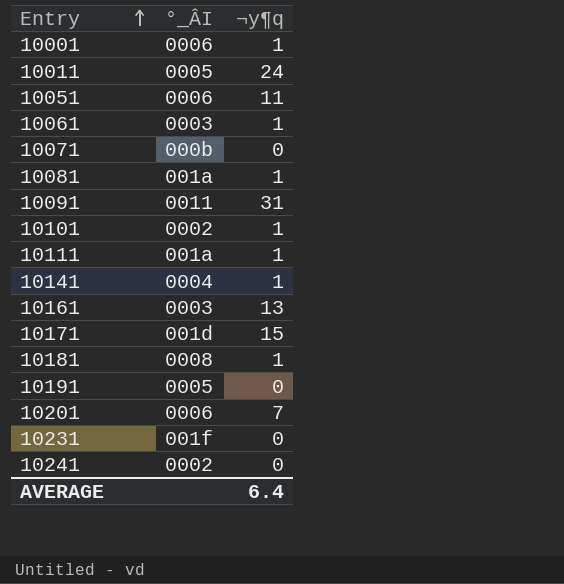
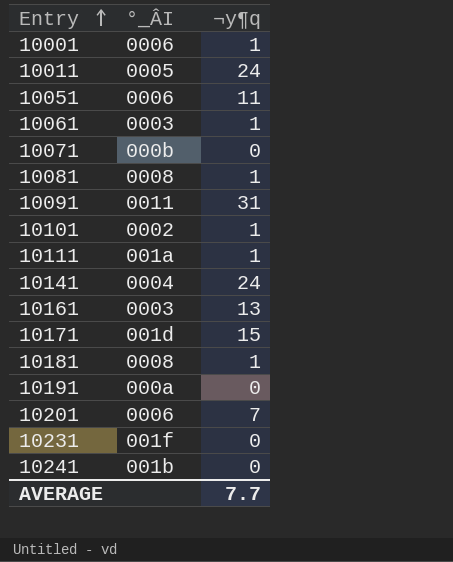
10081 | °_ÂI: 001a -> 0008
10141 | ¬y¶q: 1 -> 24
10191 | °_ÂI: 0005 -> 000a
10241 | °_ÂI: 0002 -> 001b
AVERAGE | ¬y¶q: 6.4 -> 7.7

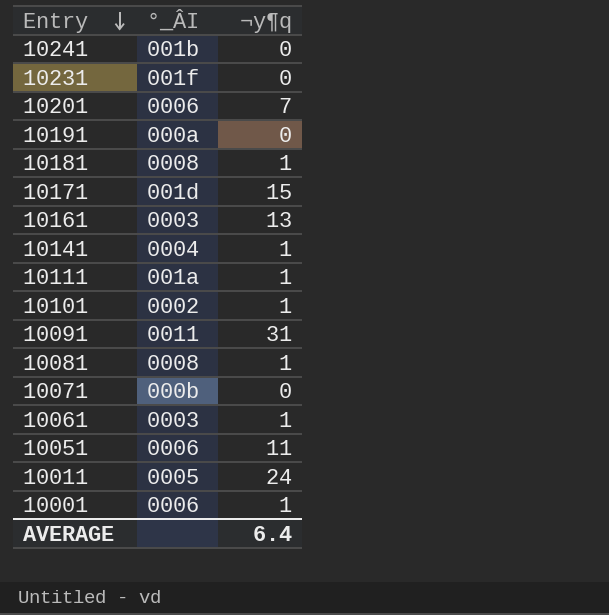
row order: Entry ascending -> Entry descending
10141 | ¬y¶q: 24 -> 1
AVERAGE | ¬y¶q: 7.7 -> 6.4

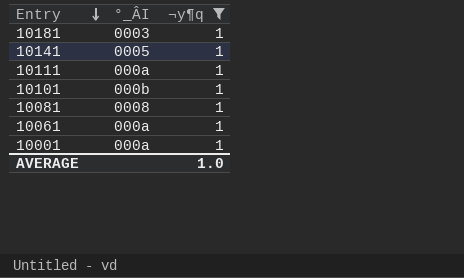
filter: none -> ¬y¶q = 1
10181 | °_ÂI: 0008 -> 0003
10141 | °_ÂI: 0004 -> 0005
10111 | °_ÂI: 001a -> 000a
10101 | °_ÂI: 0002 -> 000b
10061 | °_ÂI: 0003 -> 000a
10001 | °_ÂI: 0006 -> 000a
AVERAGE | ¬y¶q: 6.4 -> 1.0

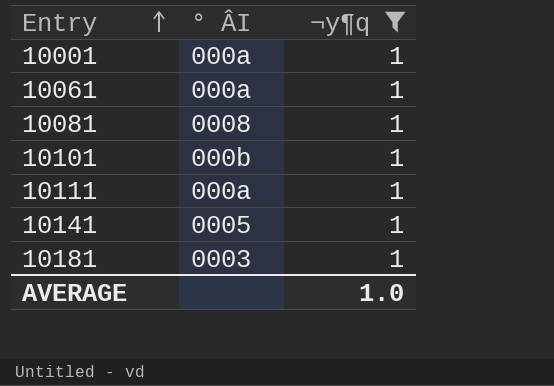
row order: Entry descending -> Entry ascending
column name: °_ÂI -> ° ÂI

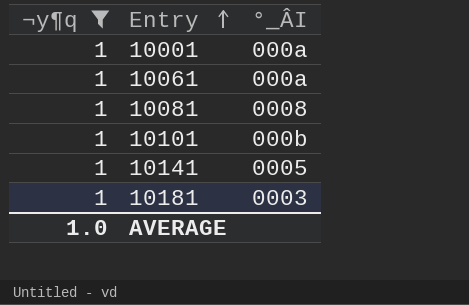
column ¬y¶q | position: 3 -> 1
column name: ° ÂI -> °_ÂI
row 10111: 000a | 1 -> none

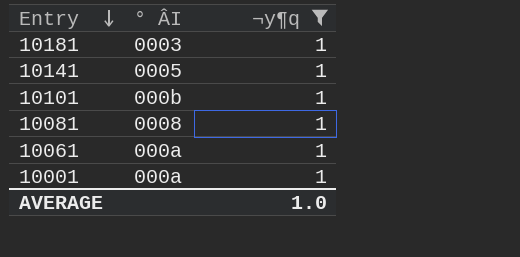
row order: Entry ascending -> Entry descending
column name: °_ÂI -> ° ÂI
column ¬y¶q | position: 1 -> 3

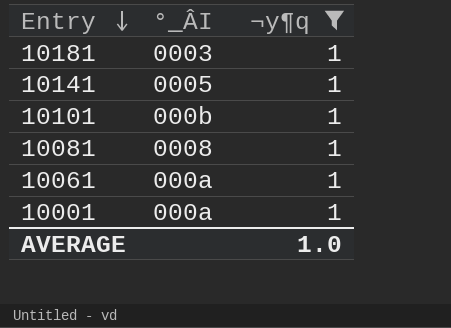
column name: ° ÂI -> °_ÂI

